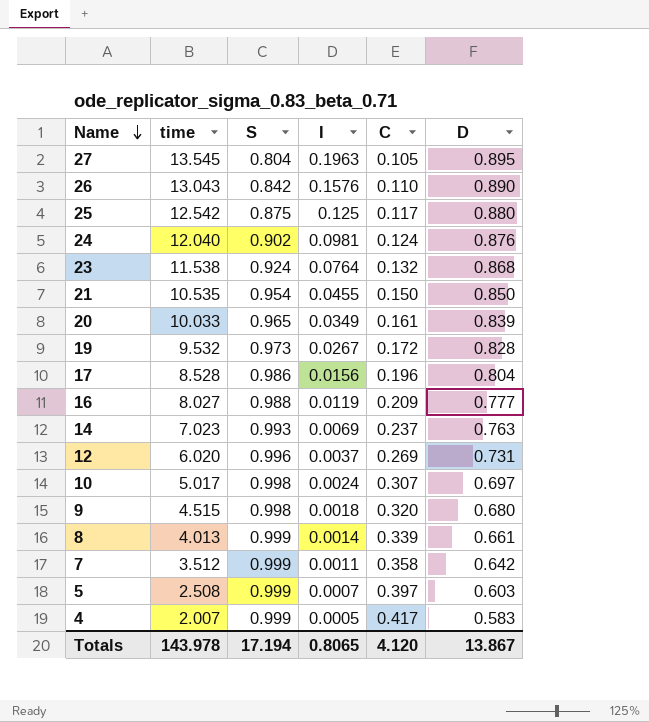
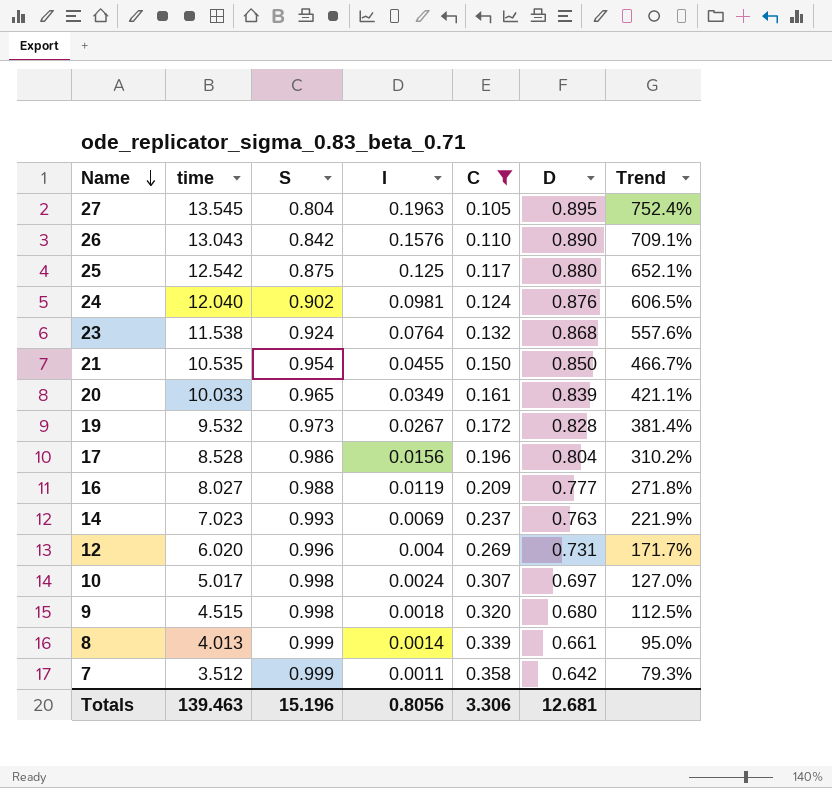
filter: none -> C <= 0.358
column Trend | formula: none -> ([D] - [C]) / [C]
12 | I: 0.0037 -> 0.004
Totals | time: 143.978 -> 139.463
Totals | S: 17.194 -> 15.196
Totals | I: 0.8065 -> 0.8056
Totals | C: 4.120 -> 3.306
Totals | D: 13.867 -> 12.681

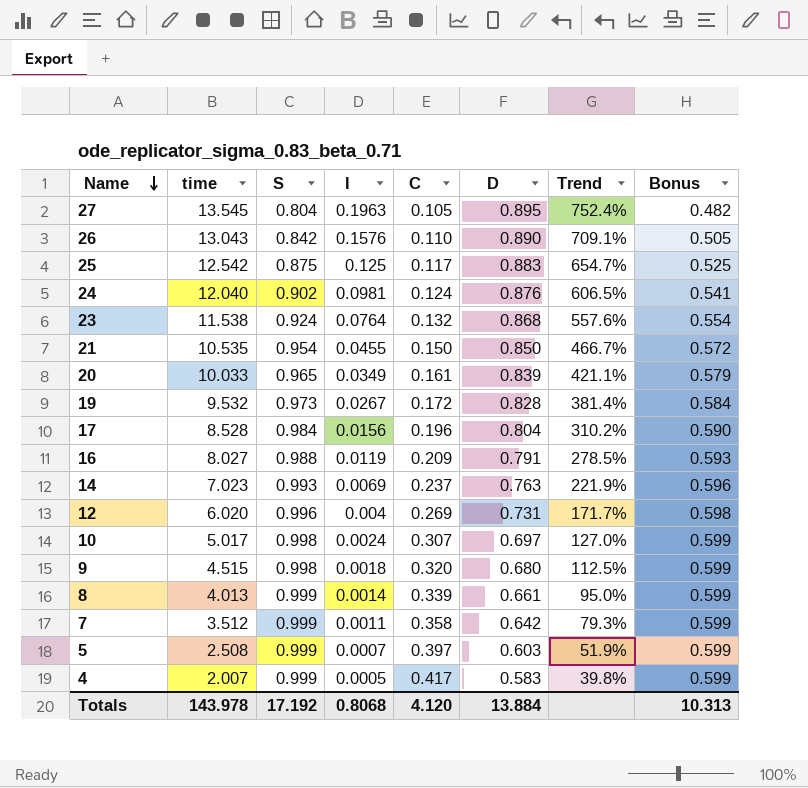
filter: C <= 0.358 -> none
column Bonus | formula: none -> [S] * 0.6
25 | D: 0.880 -> 0.883
25 | Trend: 652.1% -> 654.7%
17 | S: 0.986 -> 0.984
16 | D: 0.777 -> 0.791
16 | Trend: 271.8% -> 278.5%
Totals | time: 139.463 -> 143.978
Totals | S: 15.196 -> 17.192
Totals | I: 0.8056 -> 0.8068
Totals | C: 3.306 -> 4.120
Totals | D: 12.681 -> 13.884

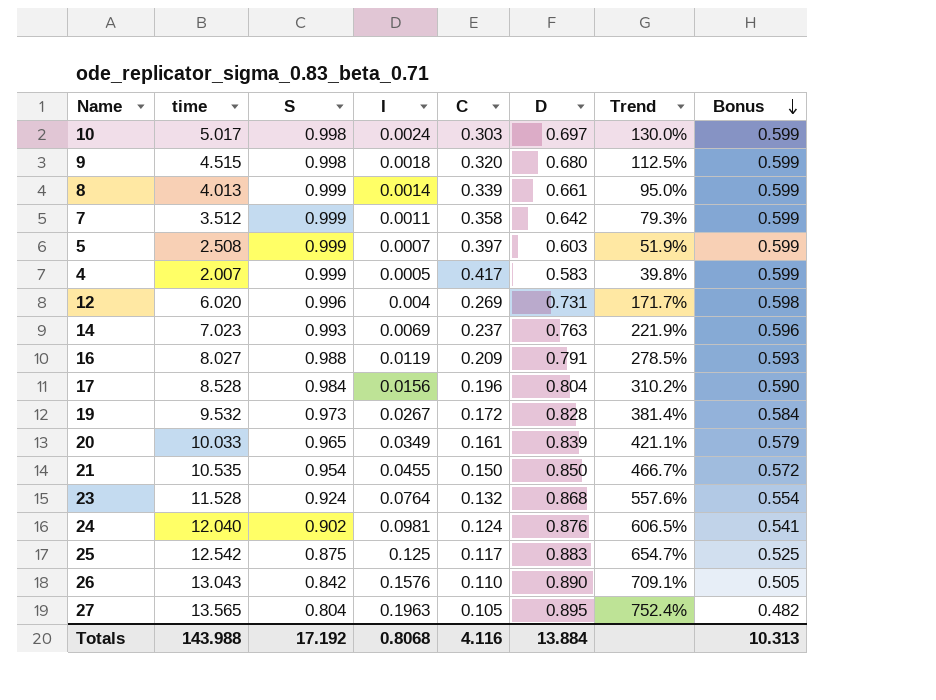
row order: Name descending -> Bonus descending
10 | C: 0.307 -> 0.303
10 | Trend: 127.0% -> 130.0%
23 | time: 11.538 -> 11.528
27 | time: 13.545 -> 13.565
Totals | time: 143.978 -> 143.988
Totals | C: 4.120 -> 4.116

